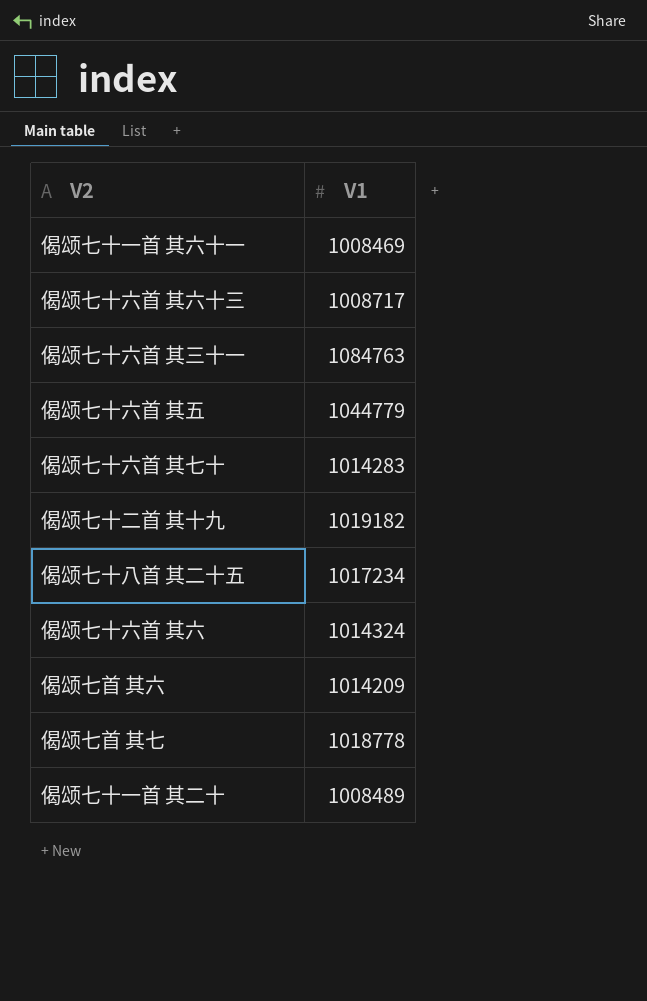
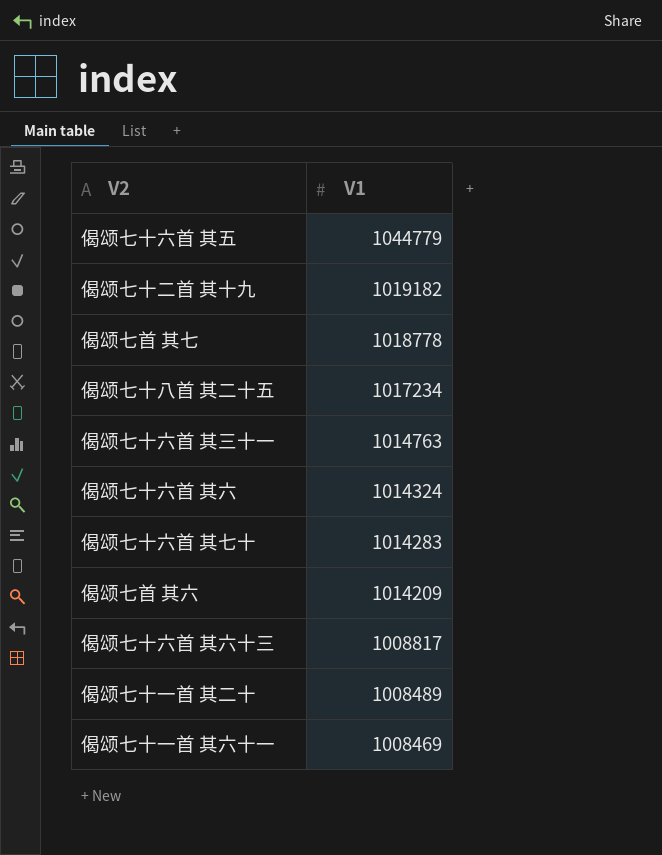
row order: none -> V1 descending
偈颂七十六首 其三十一 | V1: 1084763 -> 1014763
偈颂七十六首 其六十三 | V1: 1008717 -> 1008817

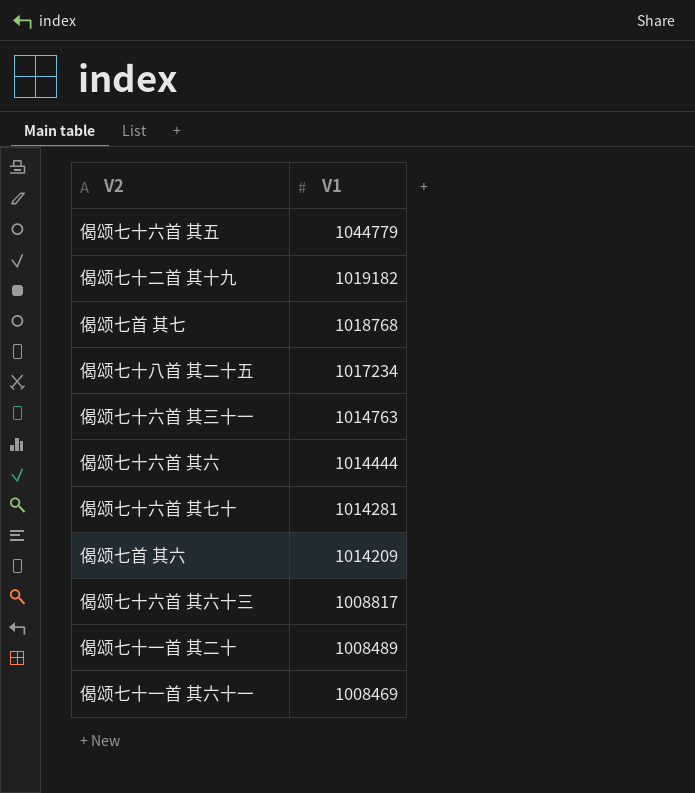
偈颂七首 其七 | V1: 1018778 -> 1018768
偈颂七十六首 其六 | V1: 1014324 -> 1014444
偈颂七十六首 其七十 | V1: 1014283 -> 1014281

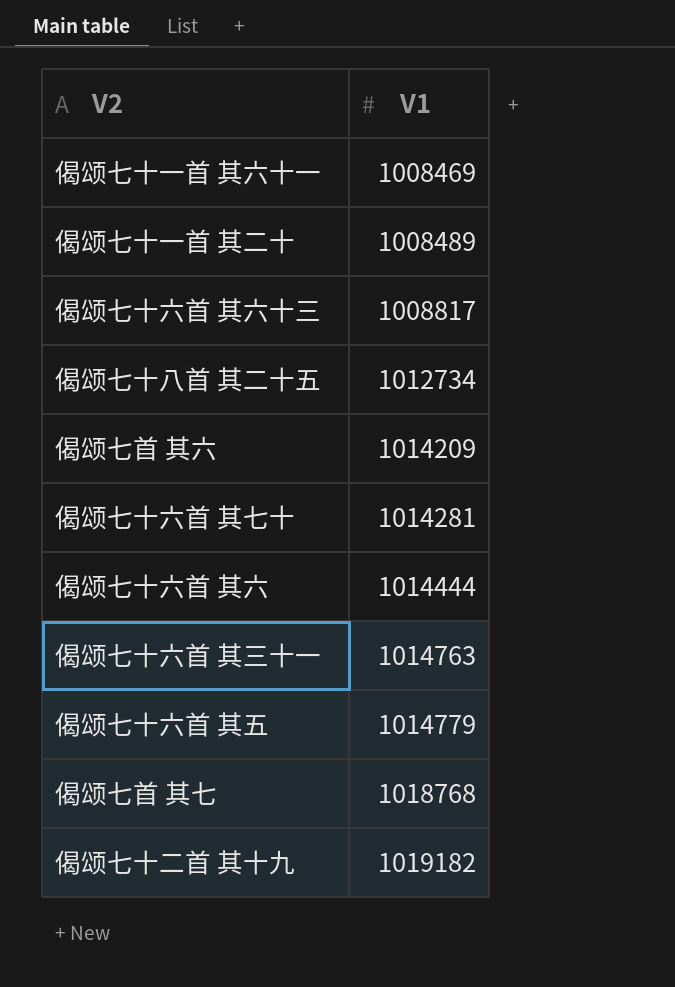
row order: V1 descending -> V1 ascending
偈颂七十八首 其二十五 | V1: 1017234 -> 1012734
偈颂七十六首 其五 | V1: 1044779 -> 1014779

